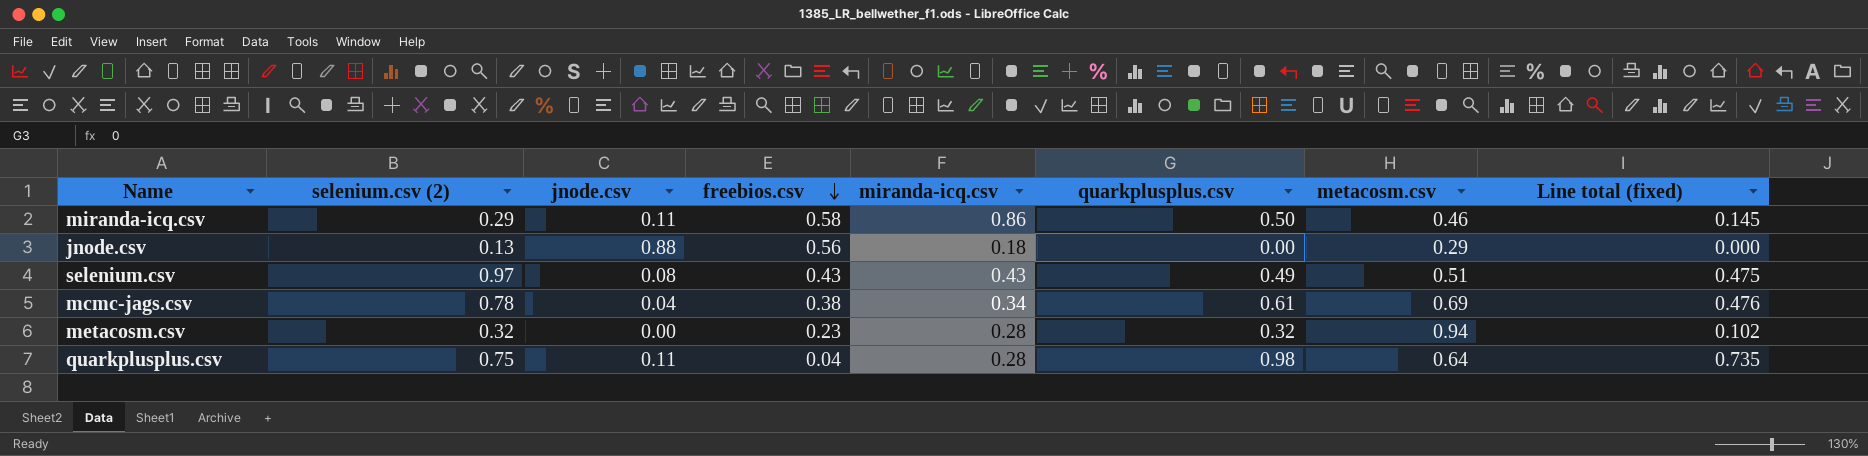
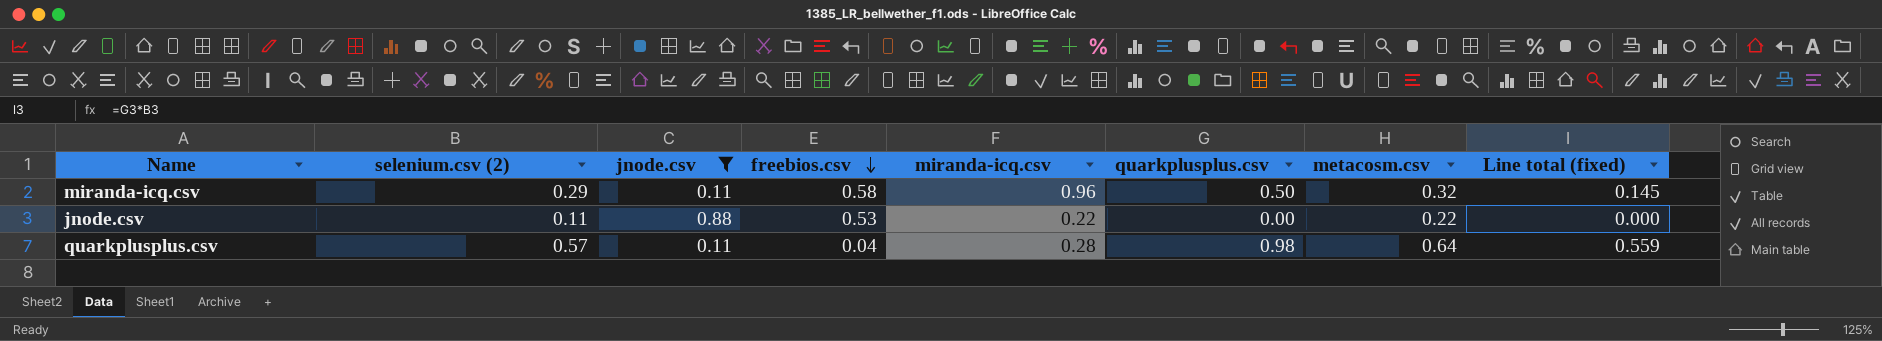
filter: none -> jnode.csv >= 0.11
miranda-icq.csv | miranda-icq.csv: 0.86 -> 0.96
miranda-icq.csv | metacosm.csv: 0.46 -> 0.32
jnode.csv | selenium.csv (2): 0.13 -> 0.11
jnode.csv | freebios.csv: 0.56 -> 0.53
jnode.csv | miranda-icq.csv: 0.18 -> 0.22
jnode.csv | metacosm.csv: 0.29 -> 0.22
quarkplusplus.csv | selenium.csv (2): 0.75 -> 0.57
quarkplusplus.csv | Line total (fixed): 0.735 -> 0.559

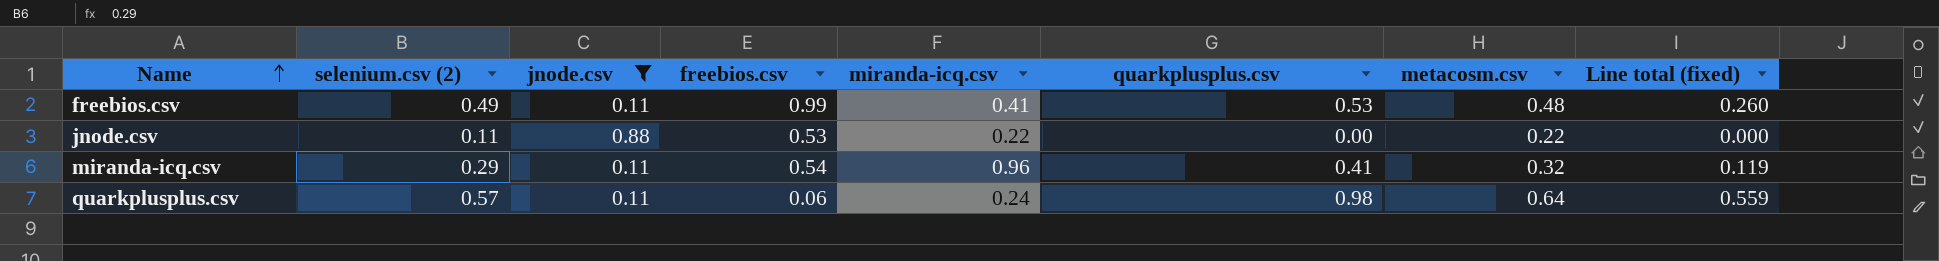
row order: freebios.csv descending -> Name ascending
row freebios.csv: none -> 0.49 | 0.11 | 0.99 | 0.41 | 0.53 | 0.48 | 0.260
miranda-icq.csv | freebios.csv: 0.58 -> 0.54
miranda-icq.csv | quarkplusplus.csv: 0.50 -> 0.41
miranda-icq.csv | Line total (fixed): 0.145 -> 0.119
quarkplusplus.csv | freebios.csv: 0.04 -> 0.06
quarkplusplus.csv | miranda-icq.csv: 0.28 -> 0.24

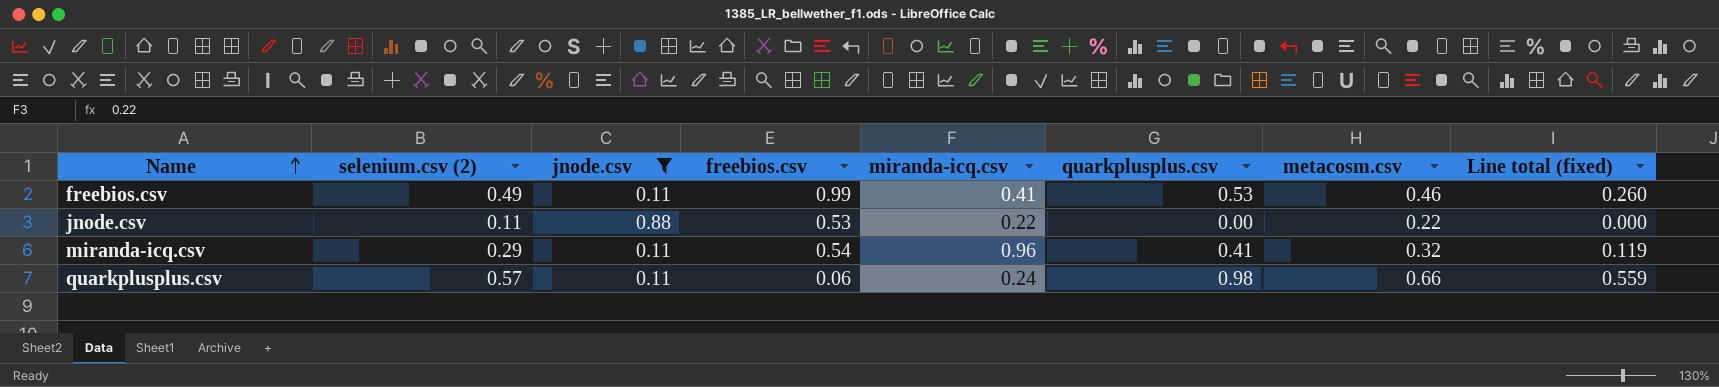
freebios.csv | metacosm.csv: 0.48 -> 0.46
quarkplusplus.csv | metacosm.csv: 0.64 -> 0.66

